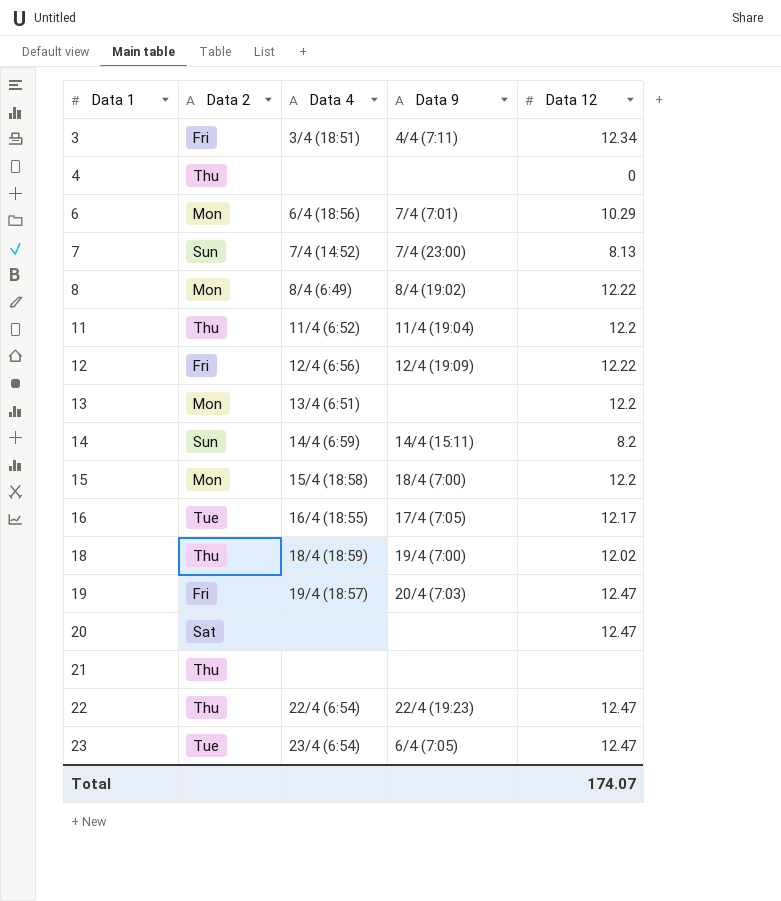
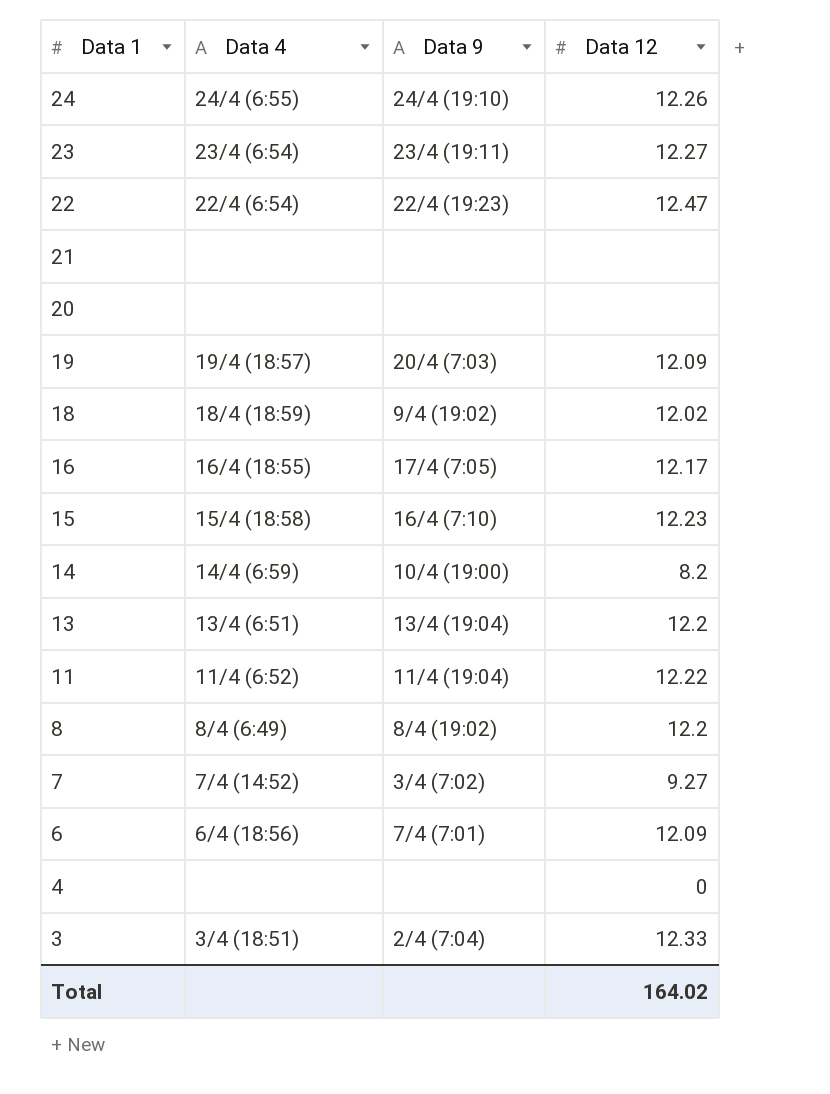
row order: Data 1 ascending -> Data 1 descending
column Data 2 | position: 2 -> none
row 12: Fri | 12/4 (6:56) | 12/4 (19:09) | 12.22 -> none
row 24: none -> 24/4 (6:55) | 24/4 (19:10) | 12.26
23 | Data 9: 6/4 (7:05) -> 23/4 (19:11)
23 | Data 12: 12.47 -> 12.27
20 | Data 12: 12.47 -> none
19 | Data 12: 12.47 -> 12.09
18 | Data 9: 19/4 (7:00) -> 9/4 (19:02)
15 | Data 9: 18/4 (7:00) -> 16/4 (7:10)
15 | Data 12: 12.2 -> 12.23
14 | Data 9: 14/4 (15:11) -> 10/4 (19:00)
13 | Data 9: none -> 13/4 (19:04)
11 | Data 12: 12.2 -> 12.22
8 | Data 12: 12.22 -> 12.2
7 | Data 9: 7/4 (23:00) -> 3/4 (7:02)
7 | Data 12: 8.13 -> 9.27
6 | Data 12: 10.29 -> 12.09
3 | Data 9: 4/4 (7:11) -> 2/4 (7:04)
3 | Data 12: 12.34 -> 12.33
Total | Data 12: 174.07 -> 164.02

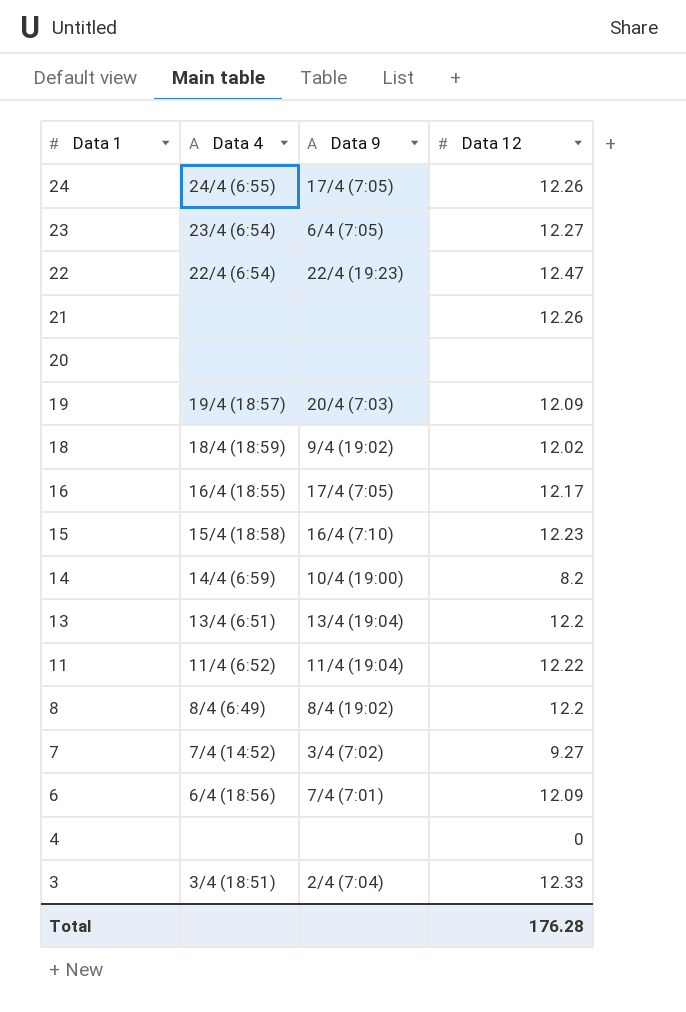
24 | Data 9: 24/4 (19:10) -> 17/4 (7:05)
23 | Data 9: 23/4 (19:11) -> 6/4 (7:05)
21 | Data 12: none -> 12.26
Total | Data 12: 164.02 -> 176.28

